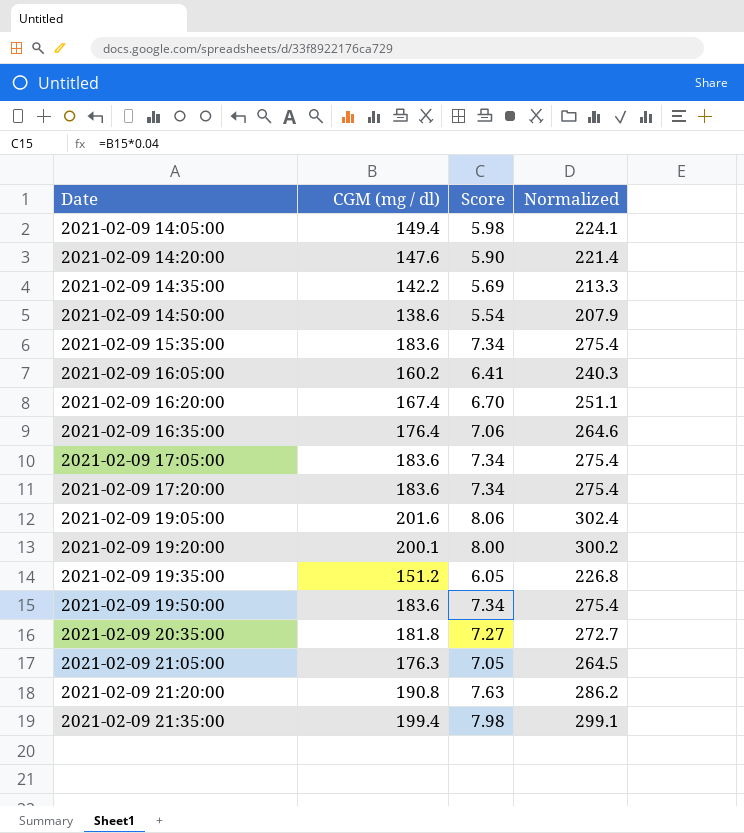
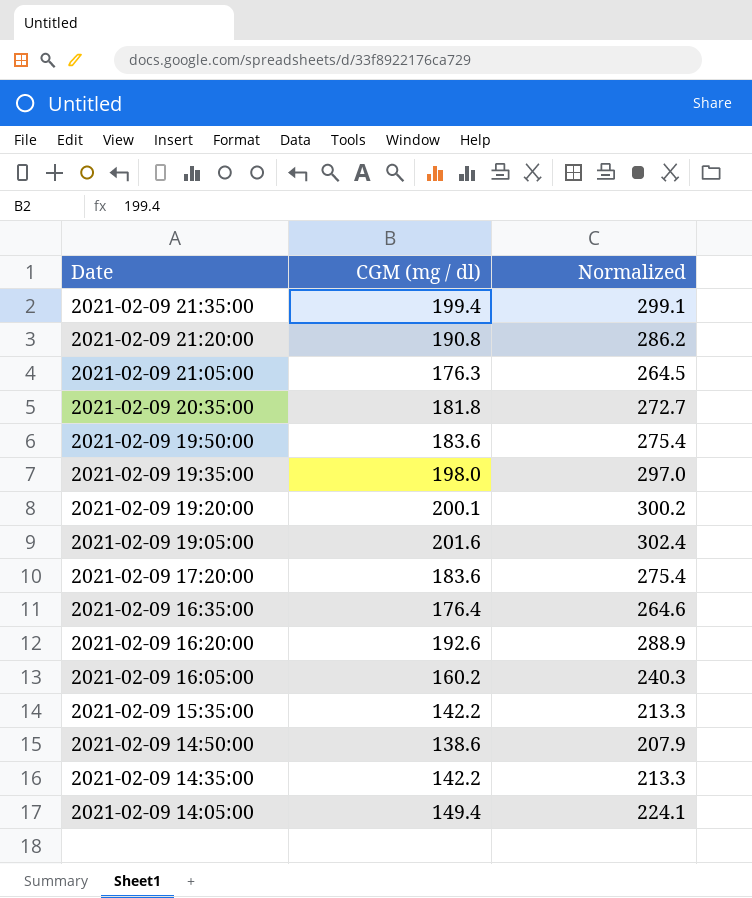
row order: Date ascending -> Date descending
column Score | formula: [CGM (mg / dl)] * 0.04 -> none
row 2021-02-09 14:20:00: 147.6 | 5.90 | 221.4 -> none
row 2021-02-09 17:05:00: 183.6 | 7.34 | 275.4 -> none
2021-02-09 19:35:00 | CGM (mg / dl): 151.2 -> 198.0
2021-02-09 19:35:00 | Normalized: 226.8 -> 297.0
2021-02-09 16:20:00 | CGM (mg / dl): 167.4 -> 192.6
2021-02-09 16:20:00 | Normalized: 251.1 -> 288.9
2021-02-09 15:35:00 | CGM (mg / dl): 183.6 -> 142.2
2021-02-09 15:35:00 | Normalized: 275.4 -> 213.3

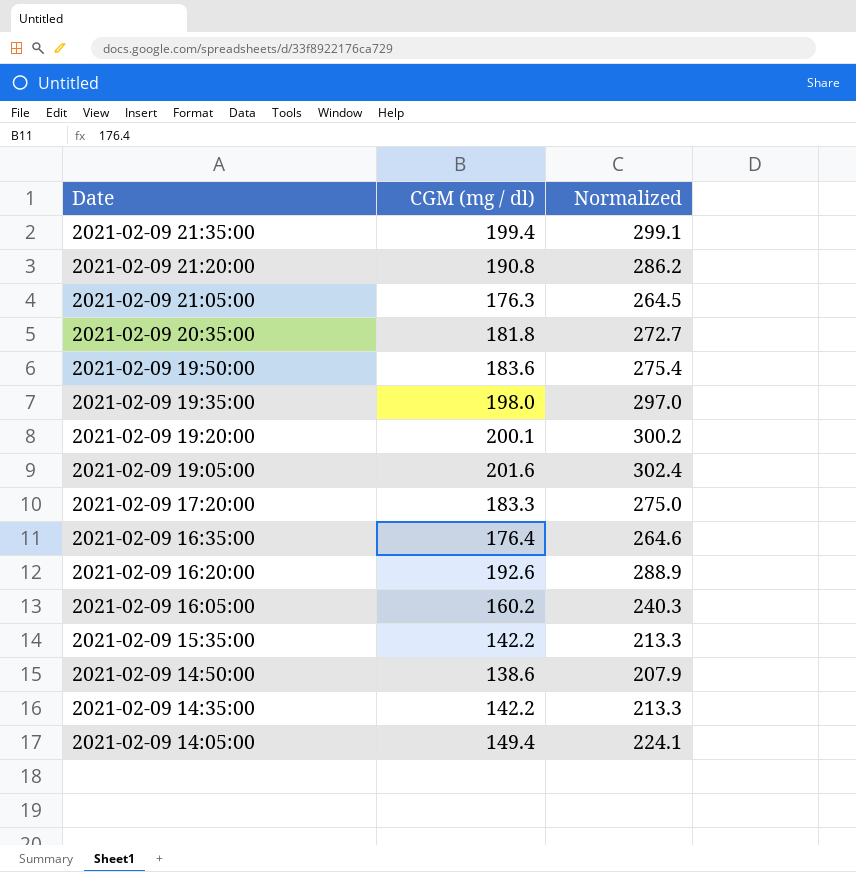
2021-02-09 17:20:00 | CGM (mg / dl): 183.6 -> 183.3
2021-02-09 17:20:00 | Normalized: 275.4 -> 275.0

